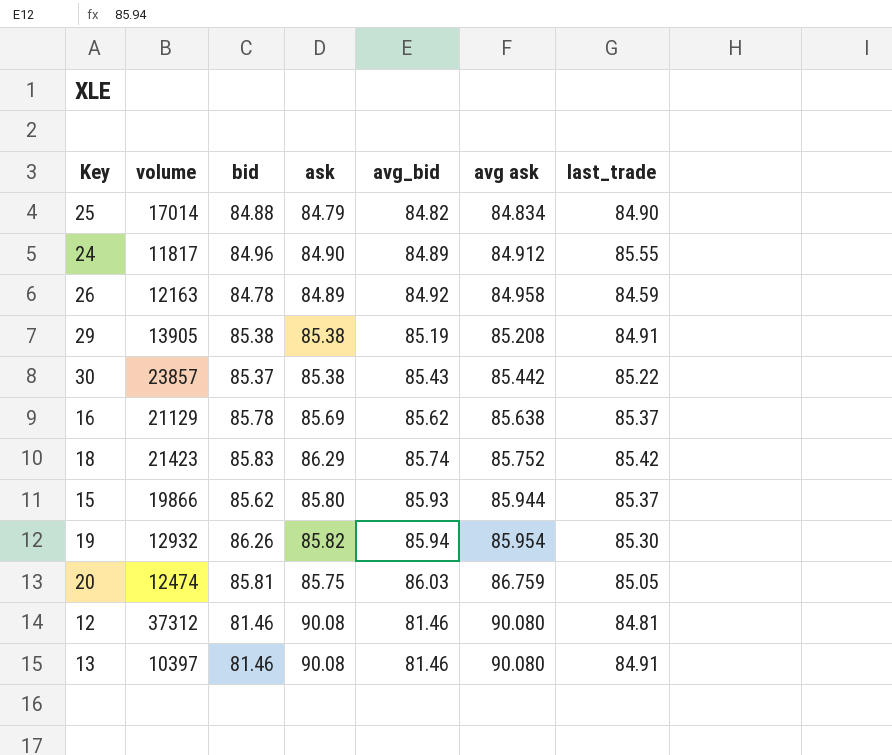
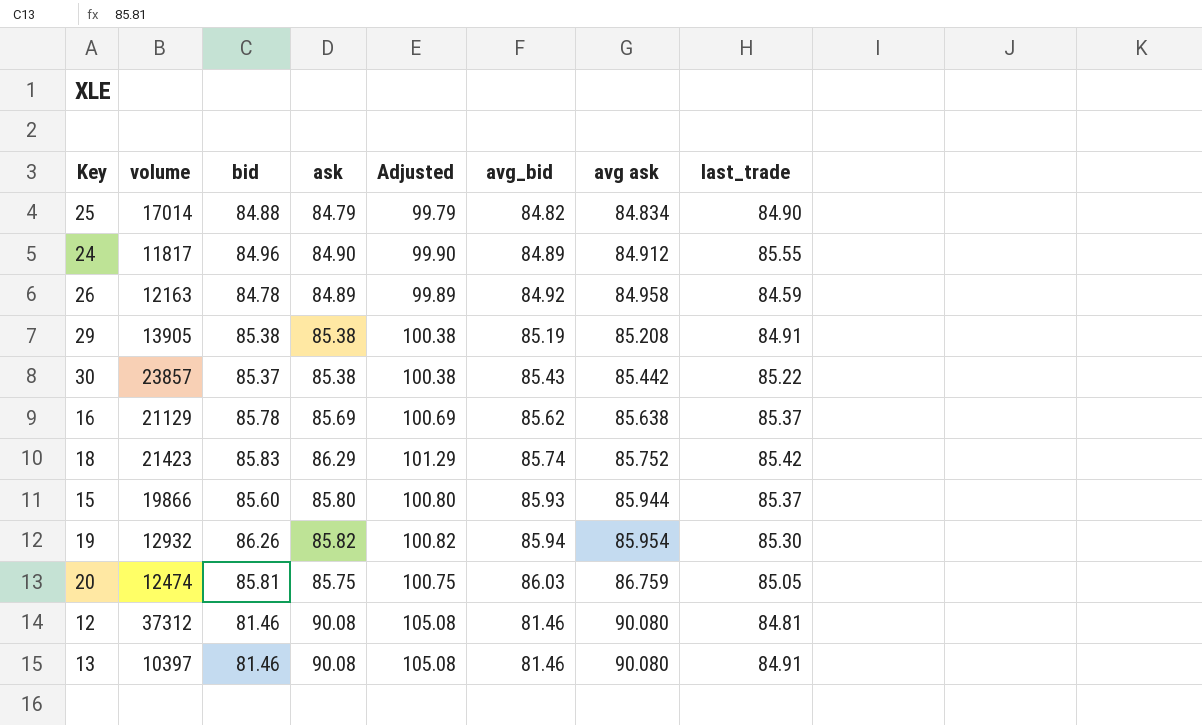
column Adjusted | formula: none -> [ask] + 15
15 | bid: 85.62 -> 85.60

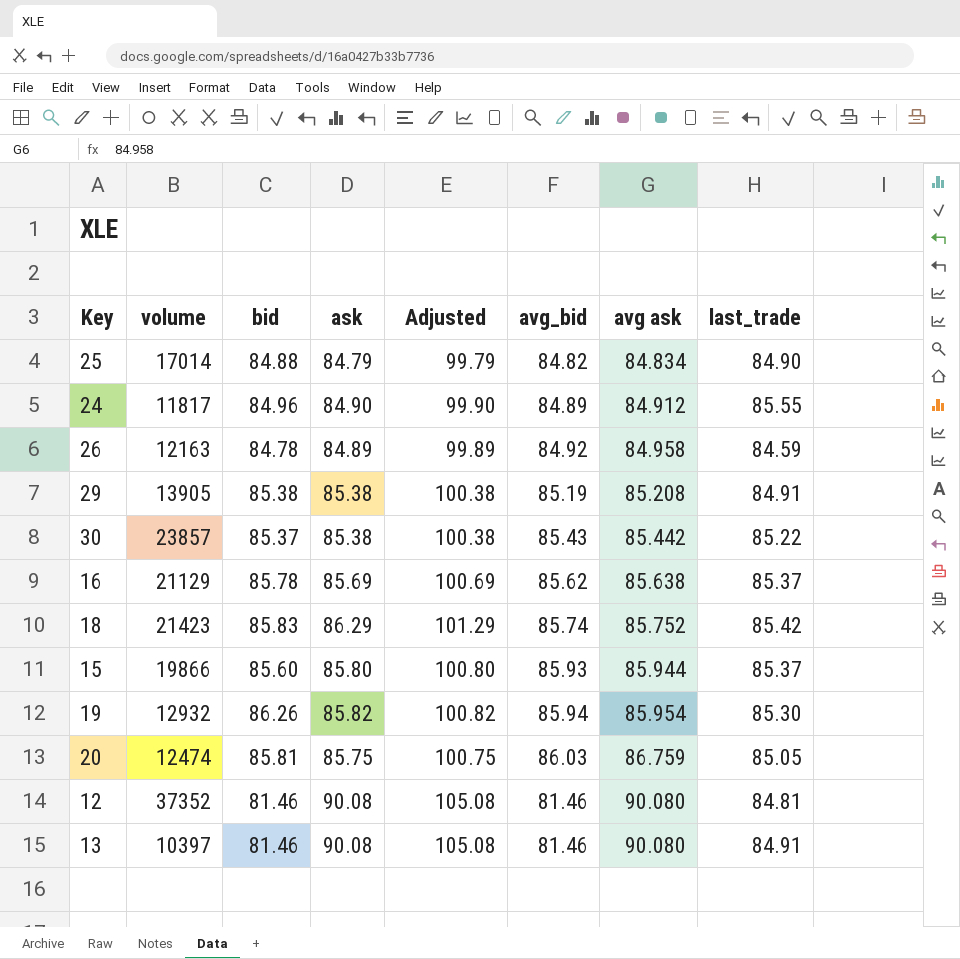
12 | volume: 37312 -> 37352

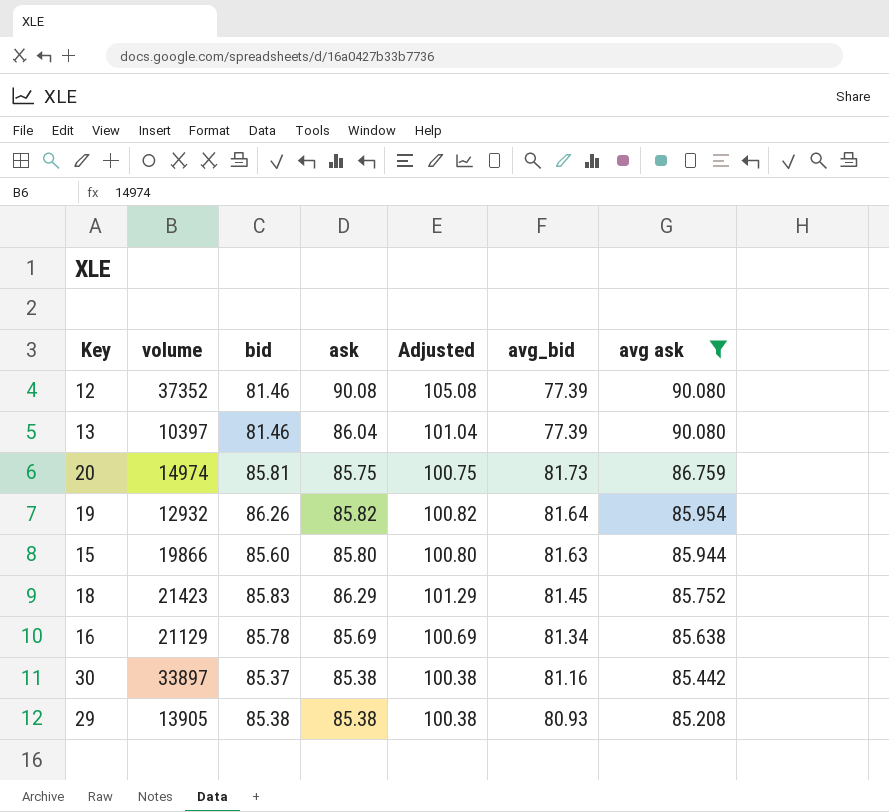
filter: none -> avg ask >= 85.208
row order: avg ask ascending -> avg ask descending
column last_trade | position: 8 -> none
12 | avg_bid: 81.46 -> 77.39
13 | ask: 90.08 -> 86.04
13 | Adjusted: 105.08 -> 101.04
13 | avg_bid: 81.46 -> 77.39
20 | volume: 12474 -> 14974
20 | avg_bid: 86.03 -> 81.73
19 | avg_bid: 85.94 -> 81.64
15 | avg_bid: 85.93 -> 81.63
18 | avg_bid: 85.74 -> 81.45
16 | avg_bid: 85.62 -> 81.34
30 | volume: 23857 -> 33897
30 | avg_bid: 85.43 -> 81.16
29 | avg_bid: 85.19 -> 80.93

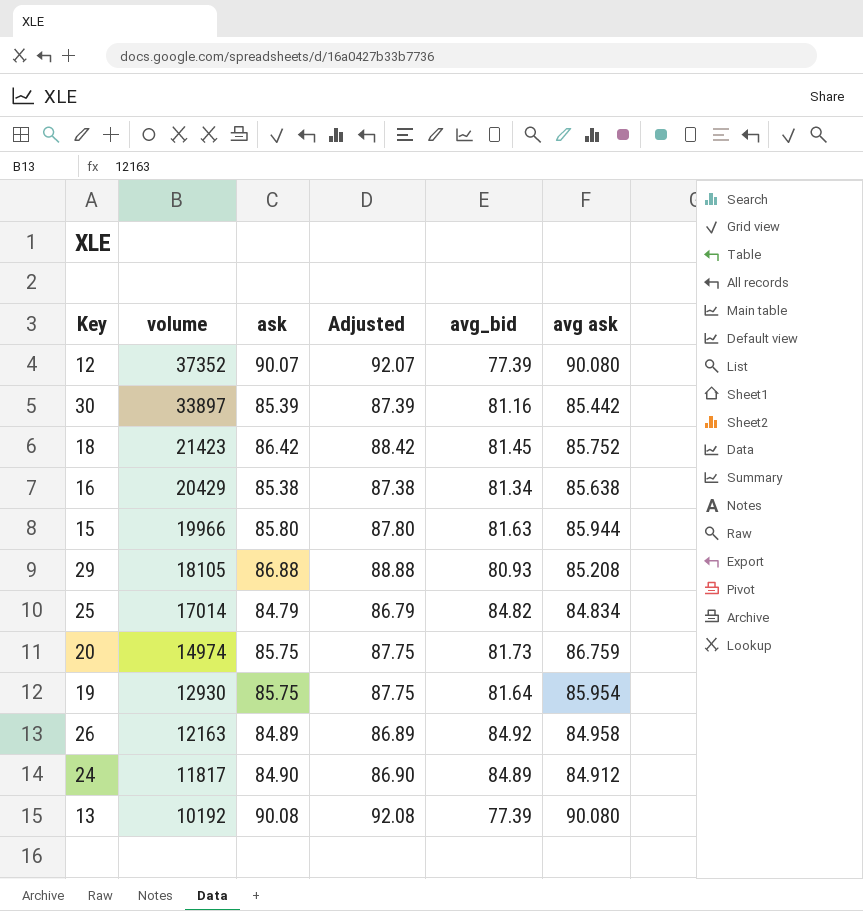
filter: avg ask >= 85.208 -> none
row order: avg ask descending -> volume descending
column bid | position: 3 -> none
column Adjusted | formula: [ask] + 15 -> [ask] + 2
12 | ask: 90.08 -> 90.07
30 | ask: 85.38 -> 85.39
18 | ask: 86.29 -> 86.42
16 | volume: 21129 -> 20429
16 | ask: 85.69 -> 85.38
15 | volume: 19866 -> 19966
29 | volume: 13905 -> 18105
29 | ask: 85.38 -> 86.88
19 | volume: 12932 -> 12930
19 | ask: 85.82 -> 85.75
13 | volume: 10397 -> 10192
13 | ask: 86.04 -> 90.08

